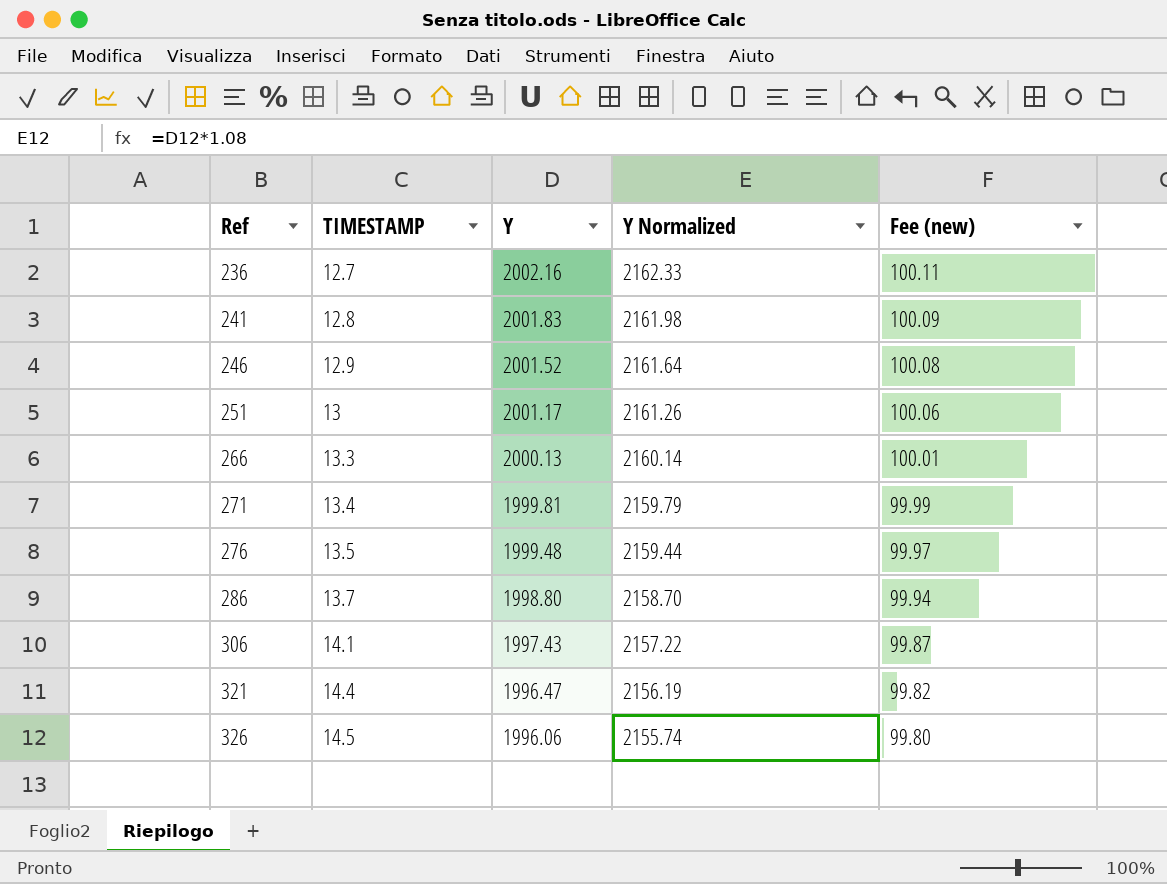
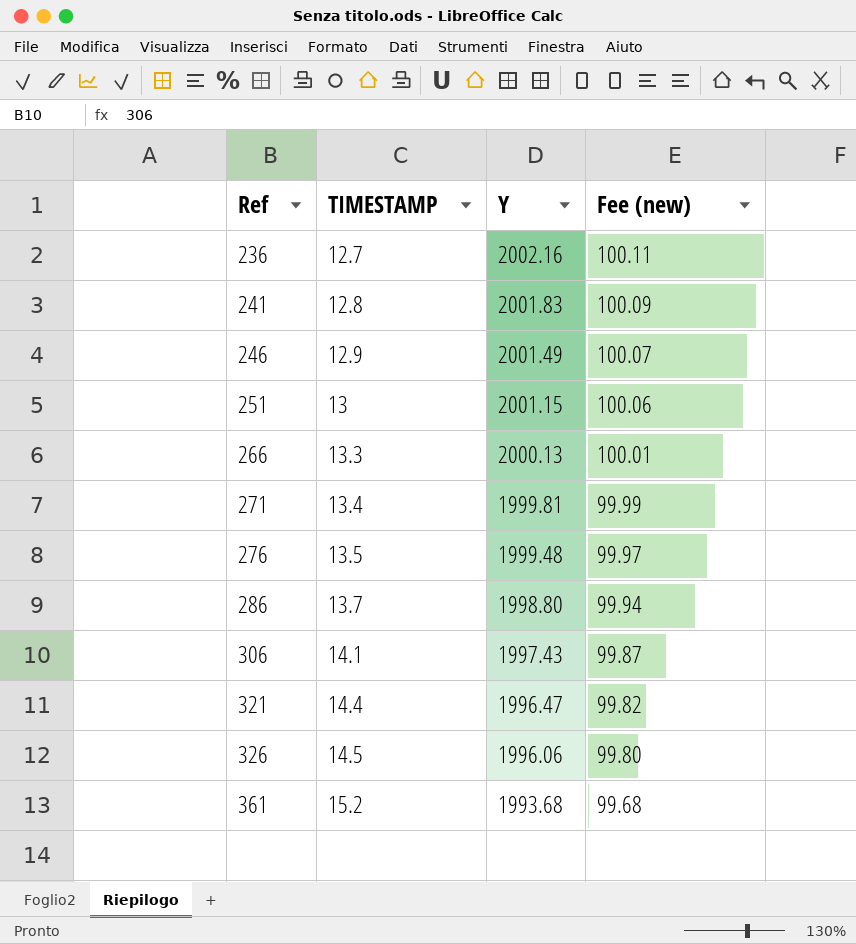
column Y Normalized | formula: [Y] * 1.08 -> none
246 | Y: 2001.52 -> 2001.49
246 | Fee (new): 100.08 -> 100.07
251 | Y: 2001.17 -> 2001.15
row 361: none -> 15.2 | 1993.68 | 99.68

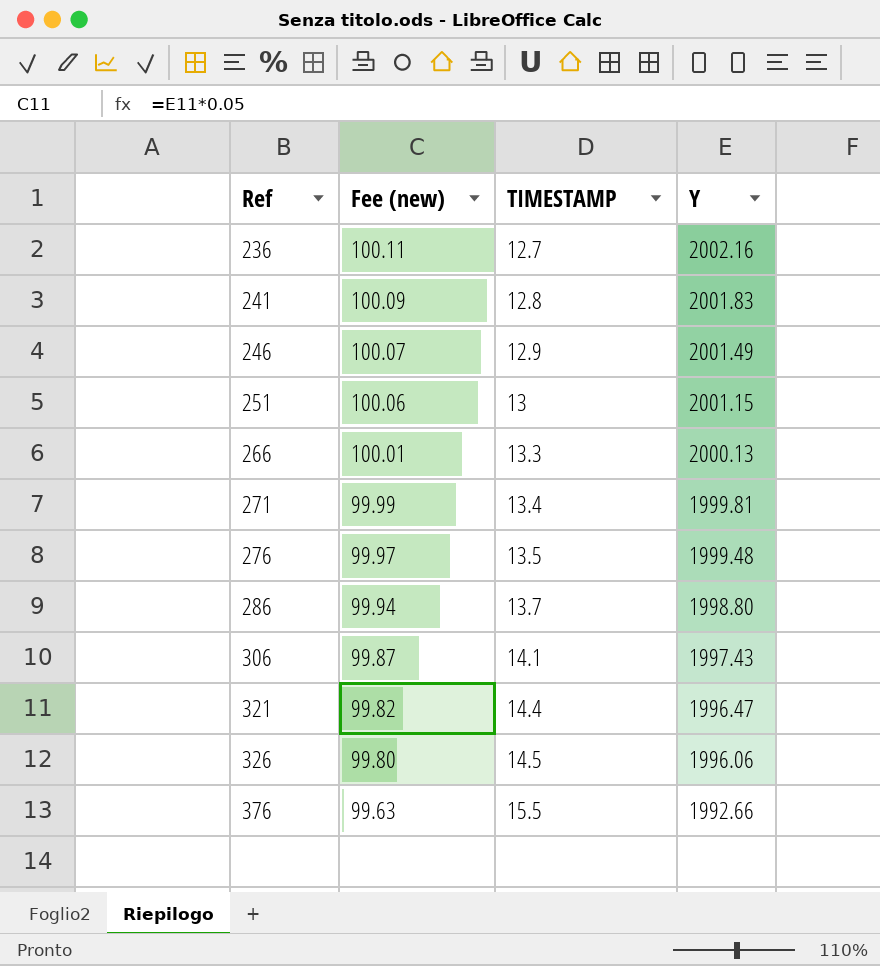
column Fee (new) | position: 4 -> 2
row 361: 15.2 | 1993.68 | 99.68 -> none
row 376: none -> 99.63 | 15.5 | 1992.66

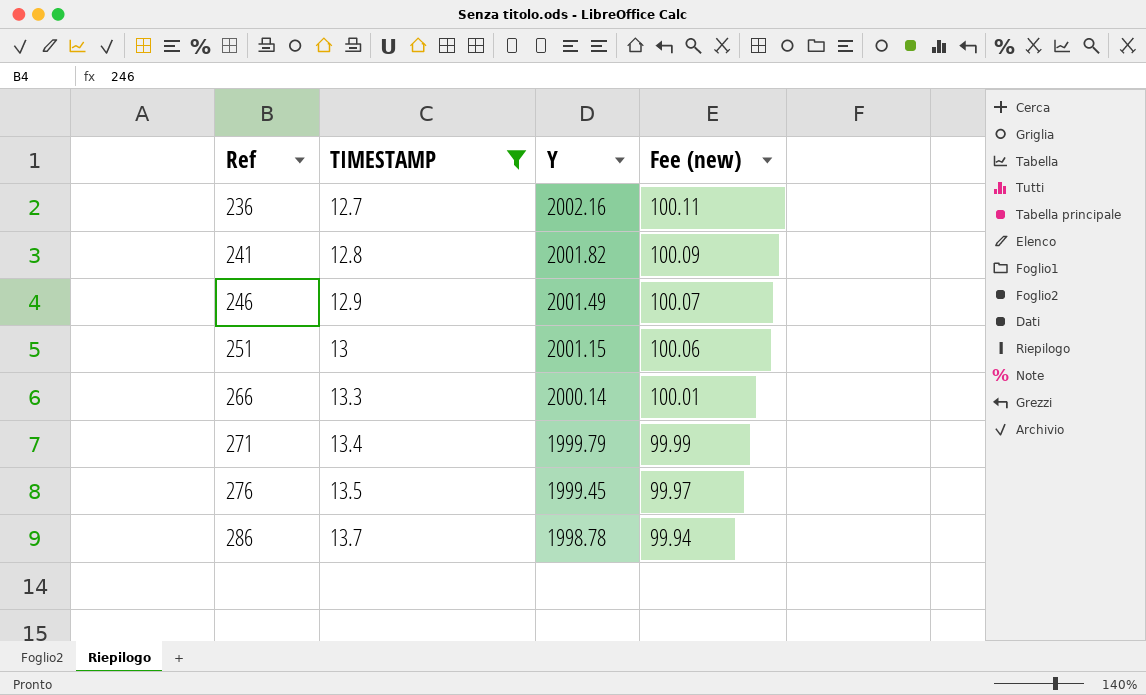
filter: none -> TIMESTAMP <= 13.7
column Fee (new) | position: 2 -> 4
241 | Y: 2001.83 -> 2001.82
266 | Y: 2000.13 -> 2000.14
271 | Y: 1999.81 -> 1999.79
276 | Y: 1999.48 -> 1999.45
286 | Y: 1998.80 -> 1998.78

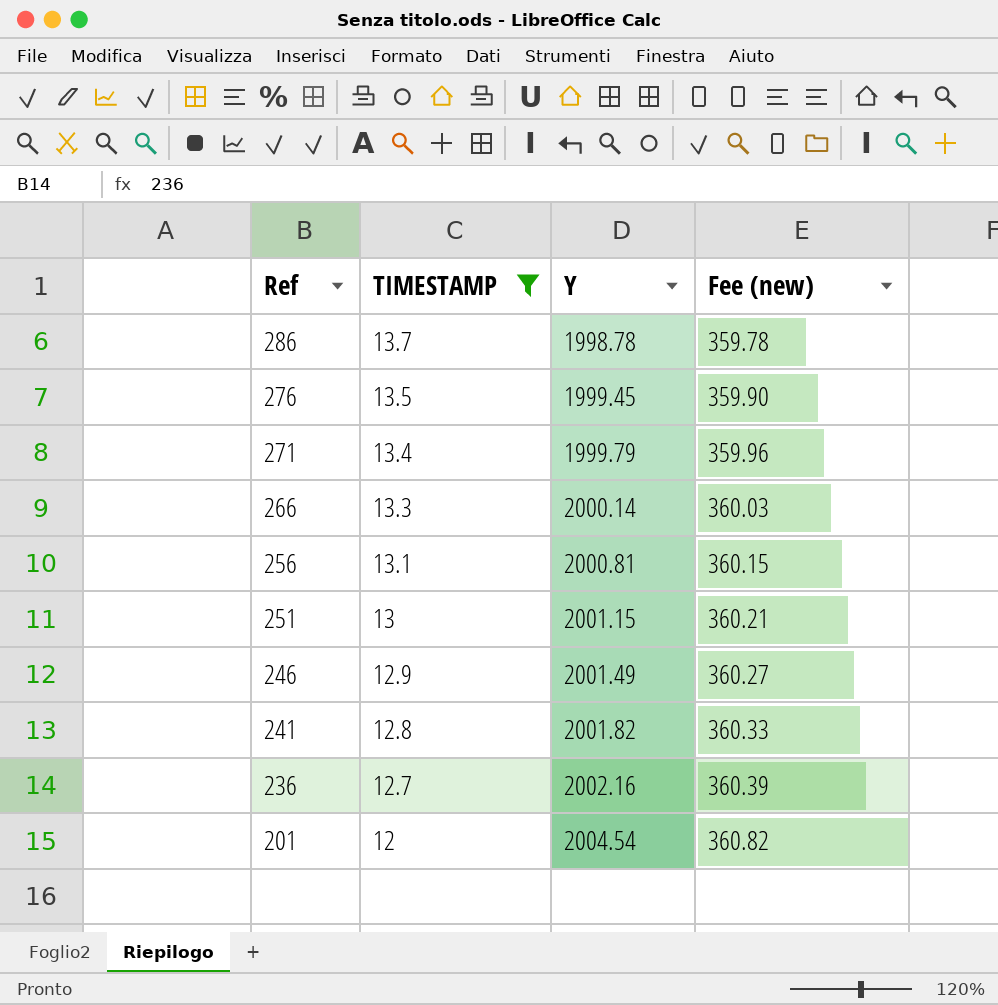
row order: Ref ascending -> Ref descending
column Fee (new) | formula: [Y] * 0.05 -> [Y] * 0.18
row 256: none -> 13.1 | 2000.81 | 360.15
row 201: none -> 12 | 2004.54 | 360.82

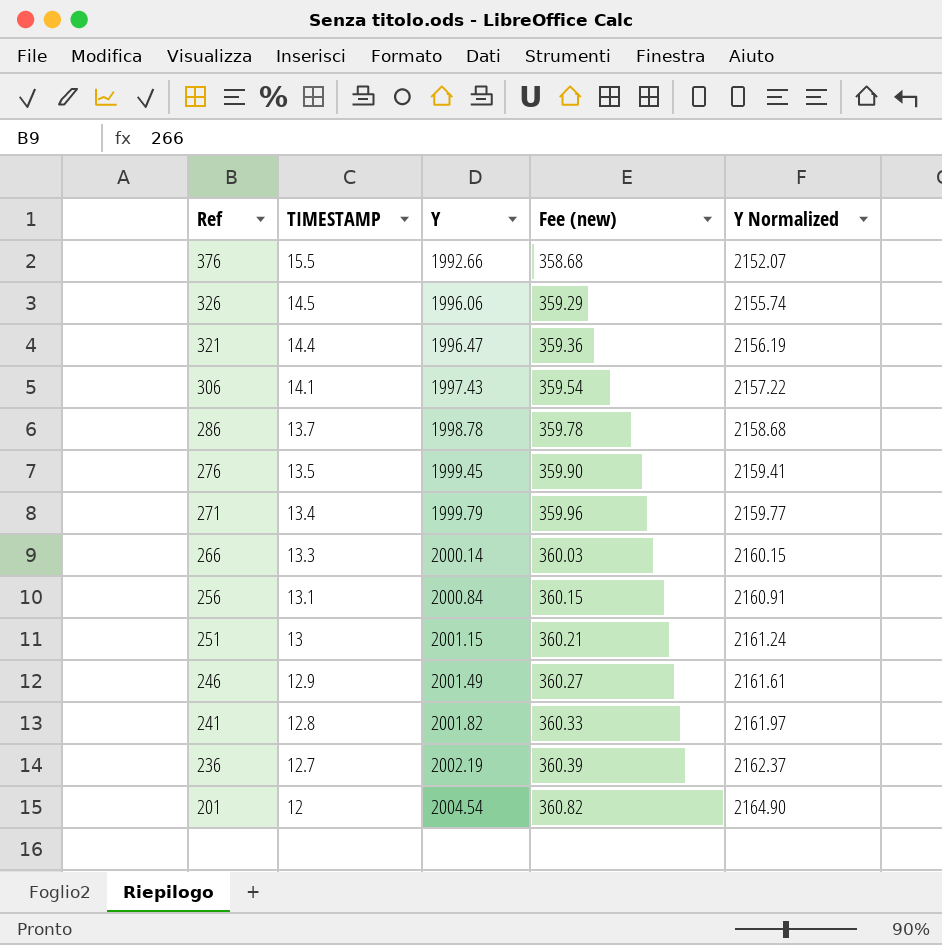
filter: TIMESTAMP <= 13.7 -> none
column Y Normalized | formula: none -> [Y] * 1.08
256 | Y: 2000.81 -> 2000.84
236 | Y: 2002.16 -> 2002.19

